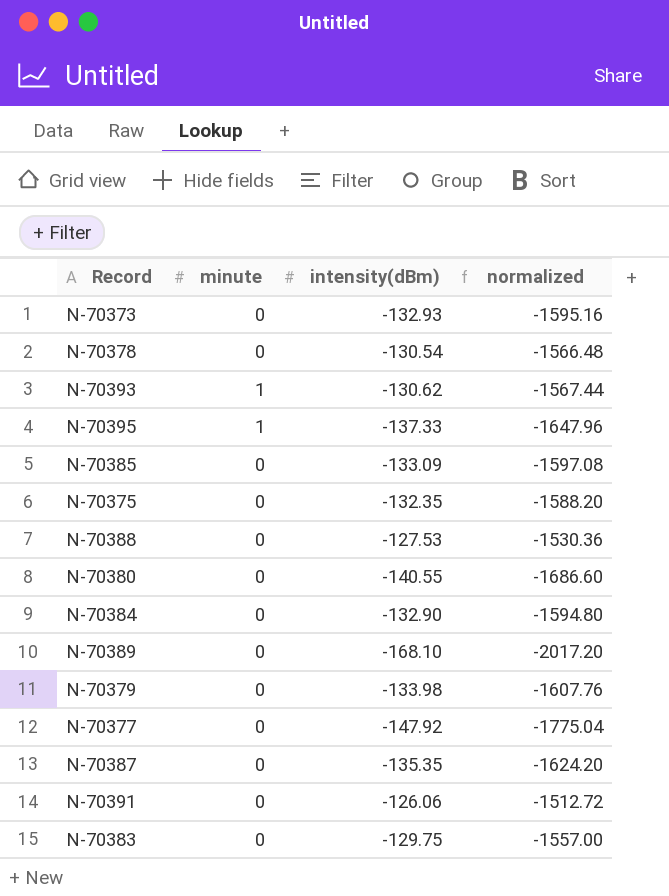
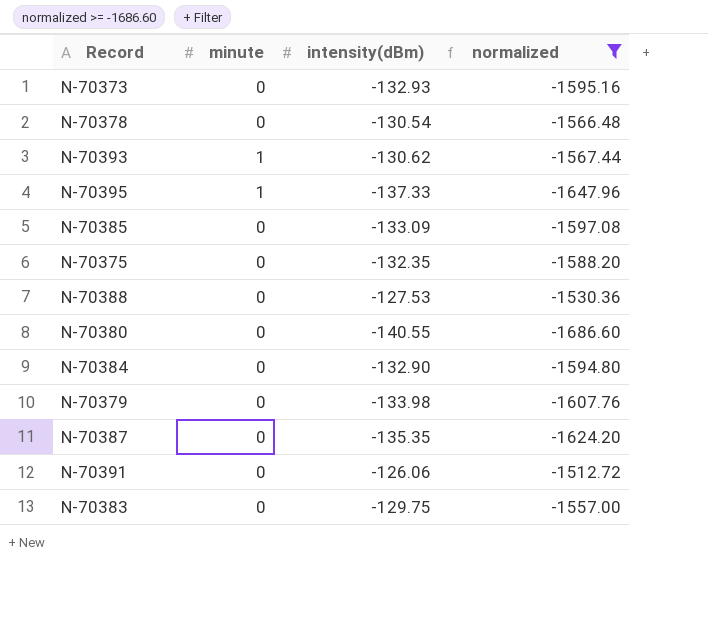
filter: none -> normalized >= -1686.60

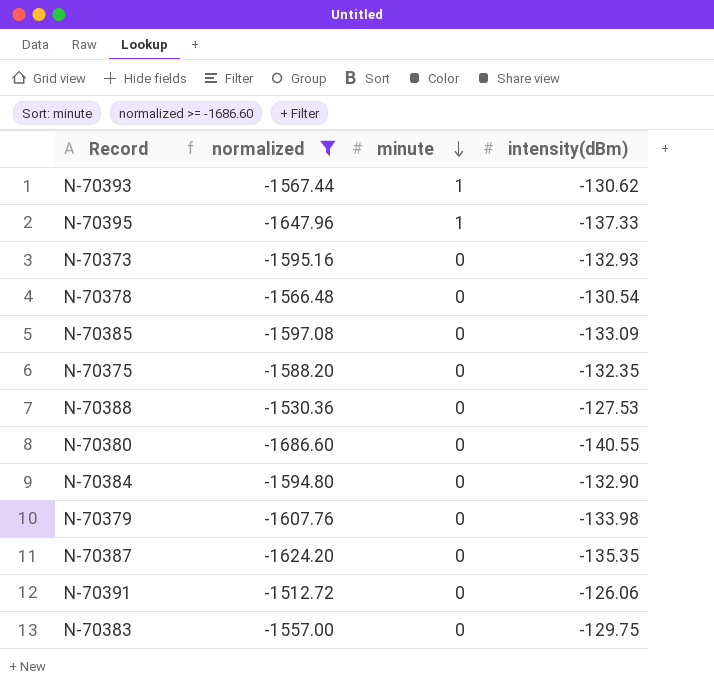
row order: none -> minute descending
column normalized | position: 4 -> 2

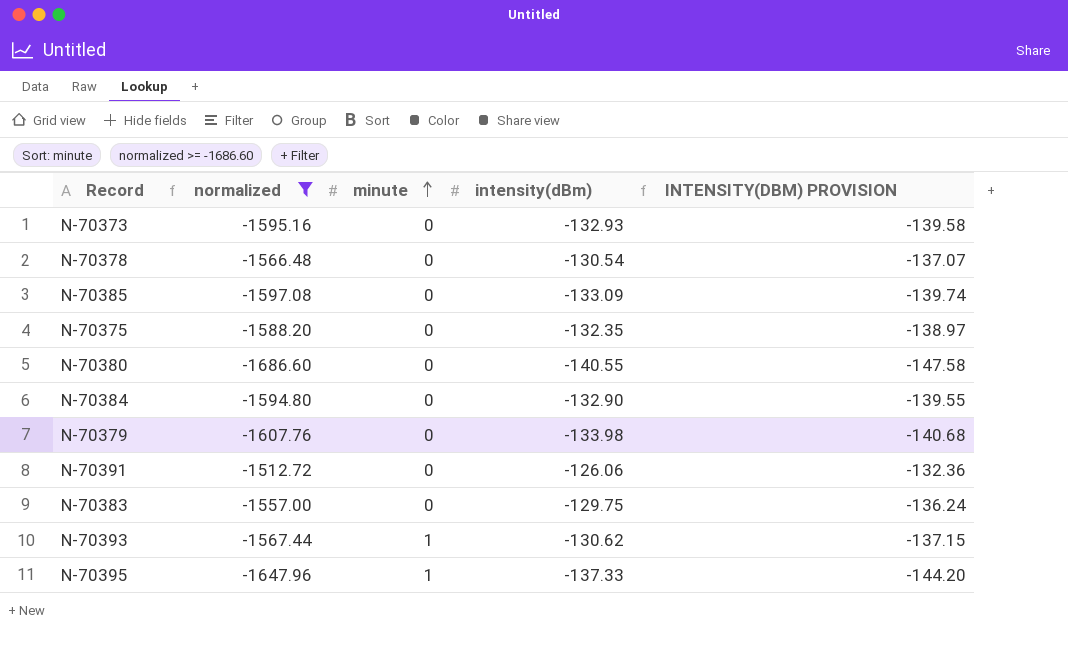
row order: minute descending -> minute ascending
column INTENSITY(DBM) PROVISION | formula: none -> [intensity(dBm)] * 1.05
row N-70388: -1530.36 | 0 | -127.53 -> none
row N-70387: -1624.20 | 0 | -135.35 -> none

